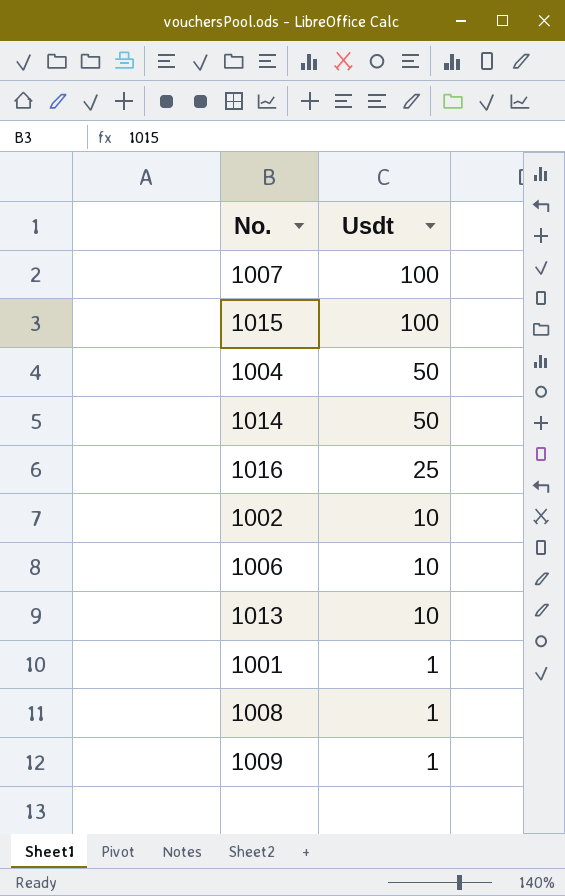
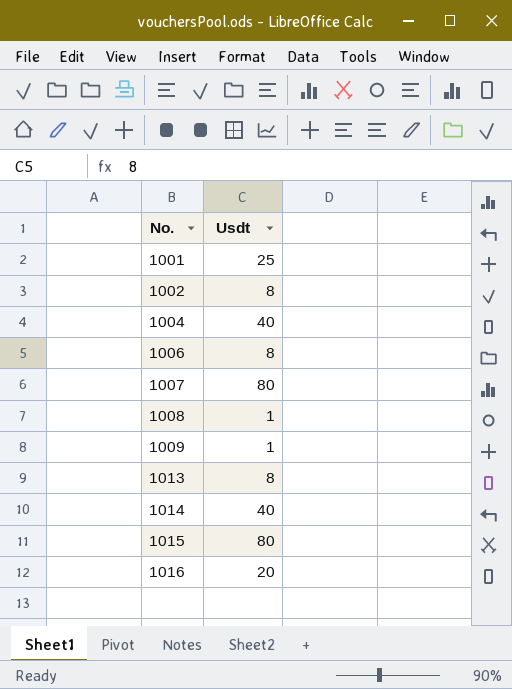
row order: Usdt descending -> No. ascending
1001 | Usdt: 1 -> 25
1002 | Usdt: 10 -> 8
1004 | Usdt: 50 -> 40
1006 | Usdt: 10 -> 8
1007 | Usdt: 100 -> 80
1013 | Usdt: 10 -> 8
1014 | Usdt: 50 -> 40
1015 | Usdt: 100 -> 80
1016 | Usdt: 25 -> 20

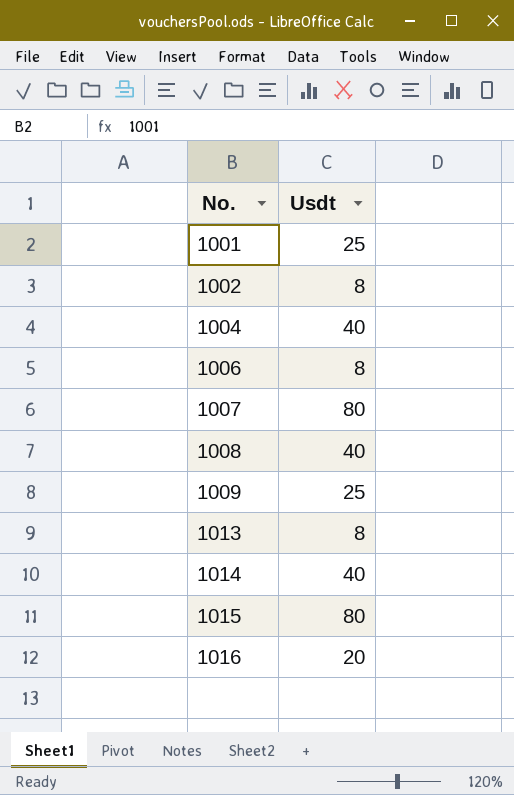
1008 | Usdt: 1 -> 40
1009 | Usdt: 1 -> 25

